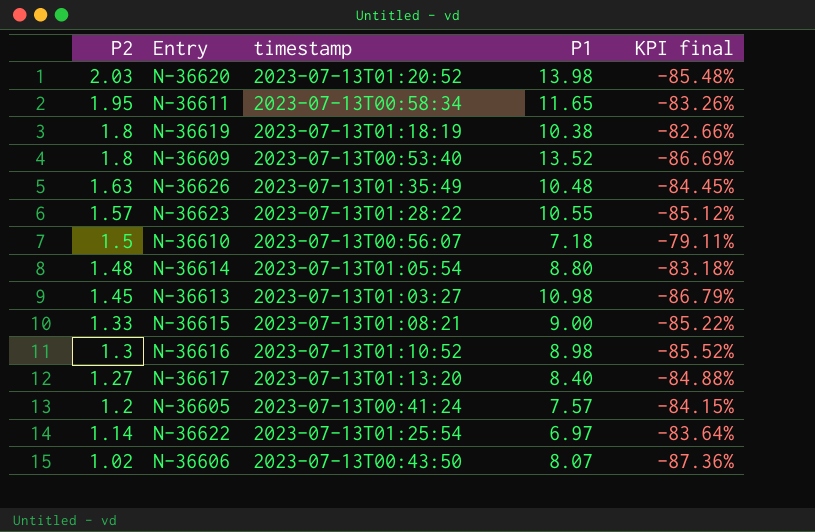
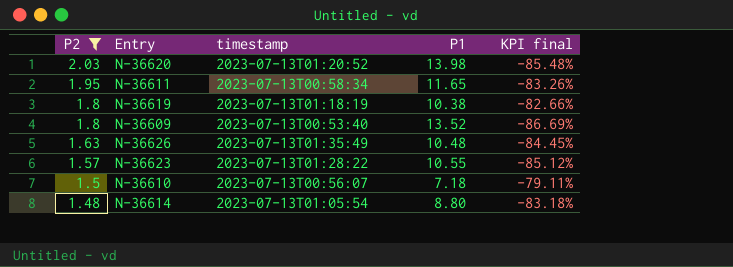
filter: none -> P2 >= 1.48

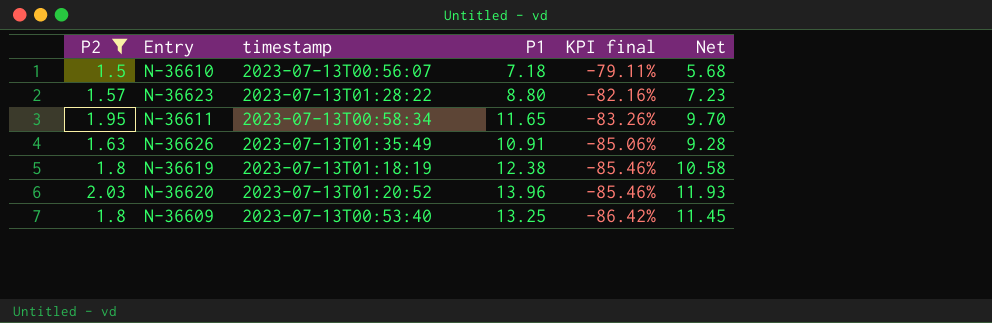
row order: P2 descending -> KPI final descending
column Net | formula: none -> [P1] - [P2]
row N-36614: 1.48 | 2023-07-13T01:05:54 | 8.80 | -83.18% -> none
N-36623 | P1: 10.55 -> 8.80
N-36623 | KPI final: -85.12% -> -82.16%
N-36626 | P1: 10.48 -> 10.91
N-36626 | KPI final: -84.45% -> -85.06%
N-36619 | P1: 10.38 -> 12.38
N-36619 | KPI final: -82.66% -> -85.46%
N-36620 | P1: 13.98 -> 13.96
N-36620 | KPI final: -85.48% -> -85.46%
N-36609 | P1: 13.52 -> 13.25
N-36609 | KPI final: -86.69% -> -86.42%

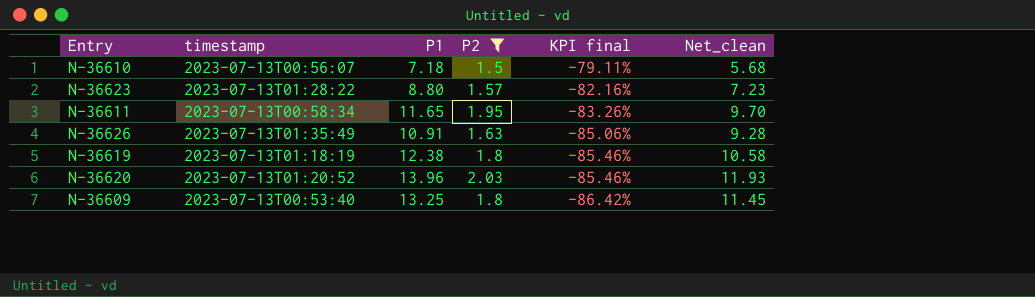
column P2 | position: 1 -> 4
column name: Net -> Net_clean

